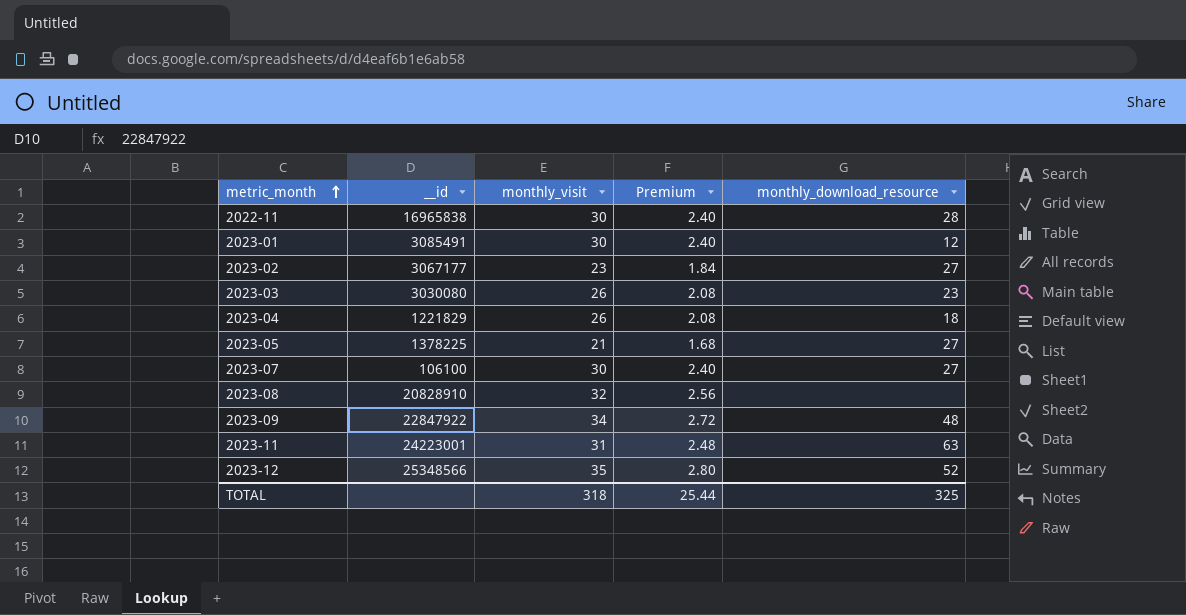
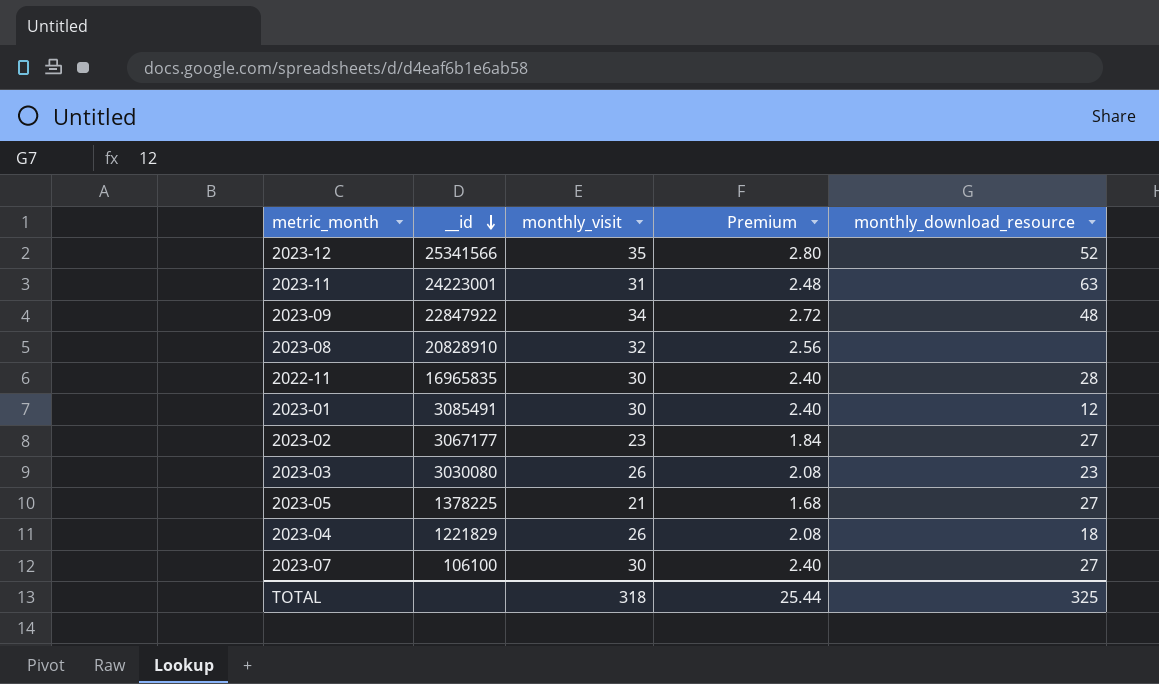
row order: metric_month ascending -> __id descending
2023-12 | __id: 25348566 -> 25341566
2022-11 | __id: 16965838 -> 16965835

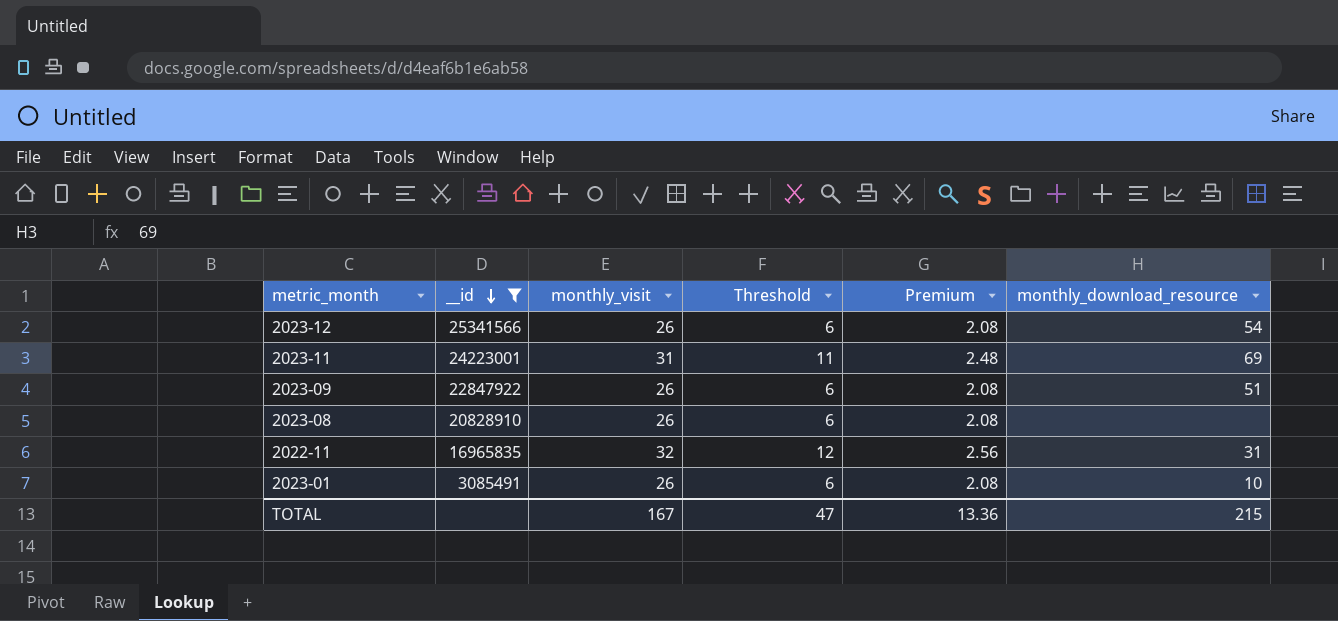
filter: none -> __id >= 3085491
column Threshold | formula: none -> [monthly_visit] - 20
2023-12 | monthly_visit: 35 -> 26
2023-12 | Premium: 2.80 -> 2.08
2023-12 | monthly_download_resource: 52 -> 54
2023-11 | monthly_download_resource: 63 -> 69
2023-09 | monthly_visit: 34 -> 26
2023-09 | Premium: 2.72 -> 2.08
2023-09 | monthly_download_resource: 48 -> 51
2023-08 | monthly_visit: 32 -> 26
2023-08 | Premium: 2.56 -> 2.08
2022-11 | monthly_visit: 30 -> 32
2022-11 | Premium: 2.40 -> 2.56
2022-11 | monthly_download_resource: 28 -> 31
2023-01 | monthly_visit: 30 -> 26
2023-01 | Premium: 2.40 -> 2.08
2023-01 | monthly_download_resource: 12 -> 10
TOTAL | monthly_visit: 318 -> 167
TOTAL | Premium: 25.44 -> 13.36
TOTAL | monthly_download_resource: 325 -> 215

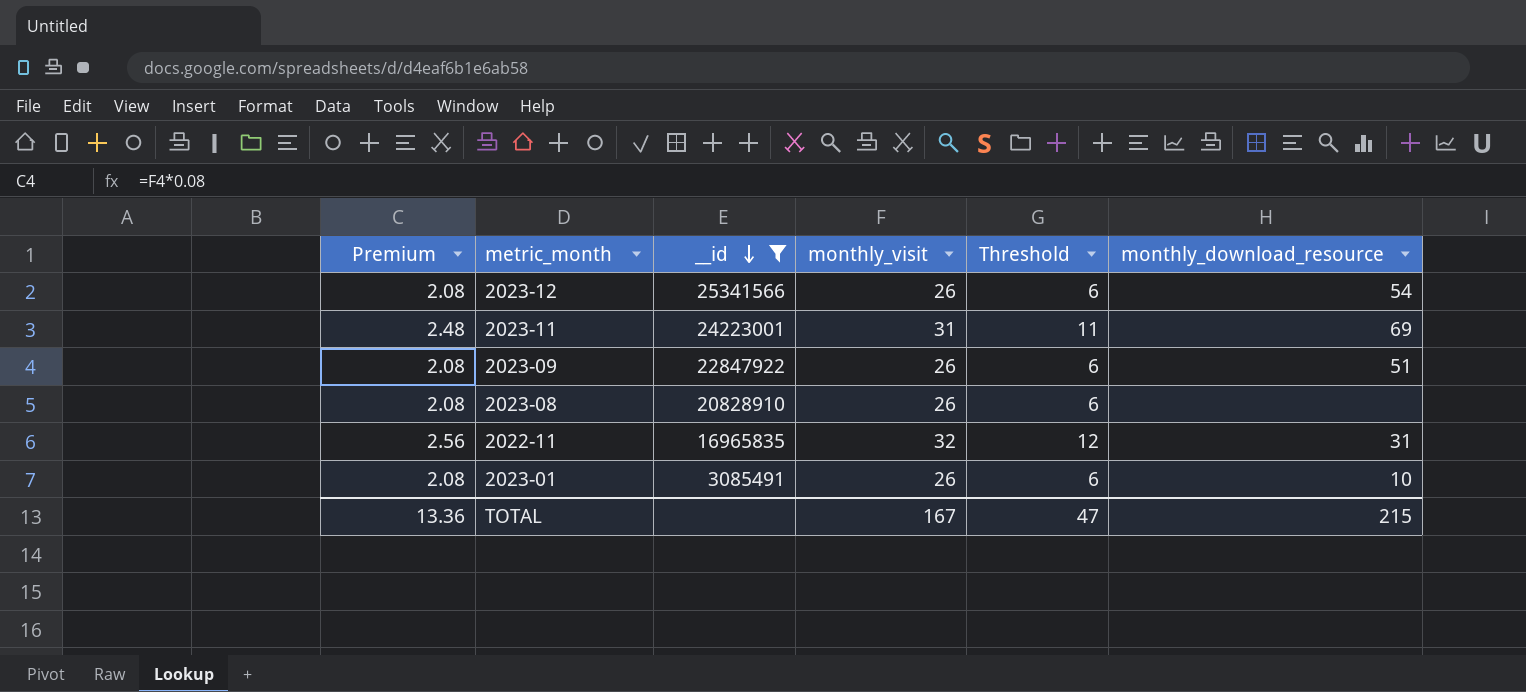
column Premium | position: 5 -> 1

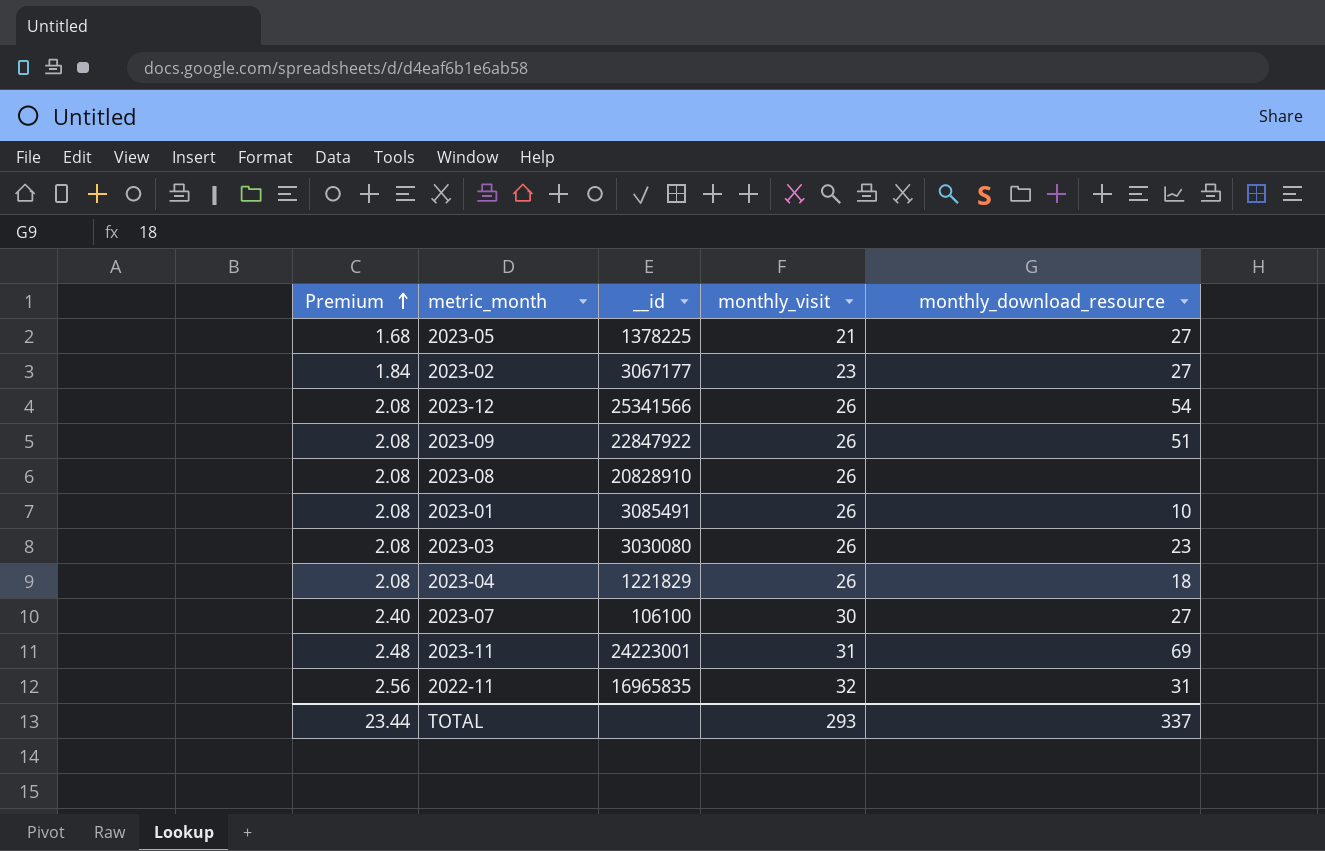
filter: __id >= 3085491 -> none
row order: __id descending -> Premium ascending
column Threshold | formula: [monthly_visit] - 20 -> none
TOTAL | Premium: 13.36 -> 23.44
TOTAL | monthly_visit: 167 -> 293
TOTAL | monthly_download_resource: 215 -> 337

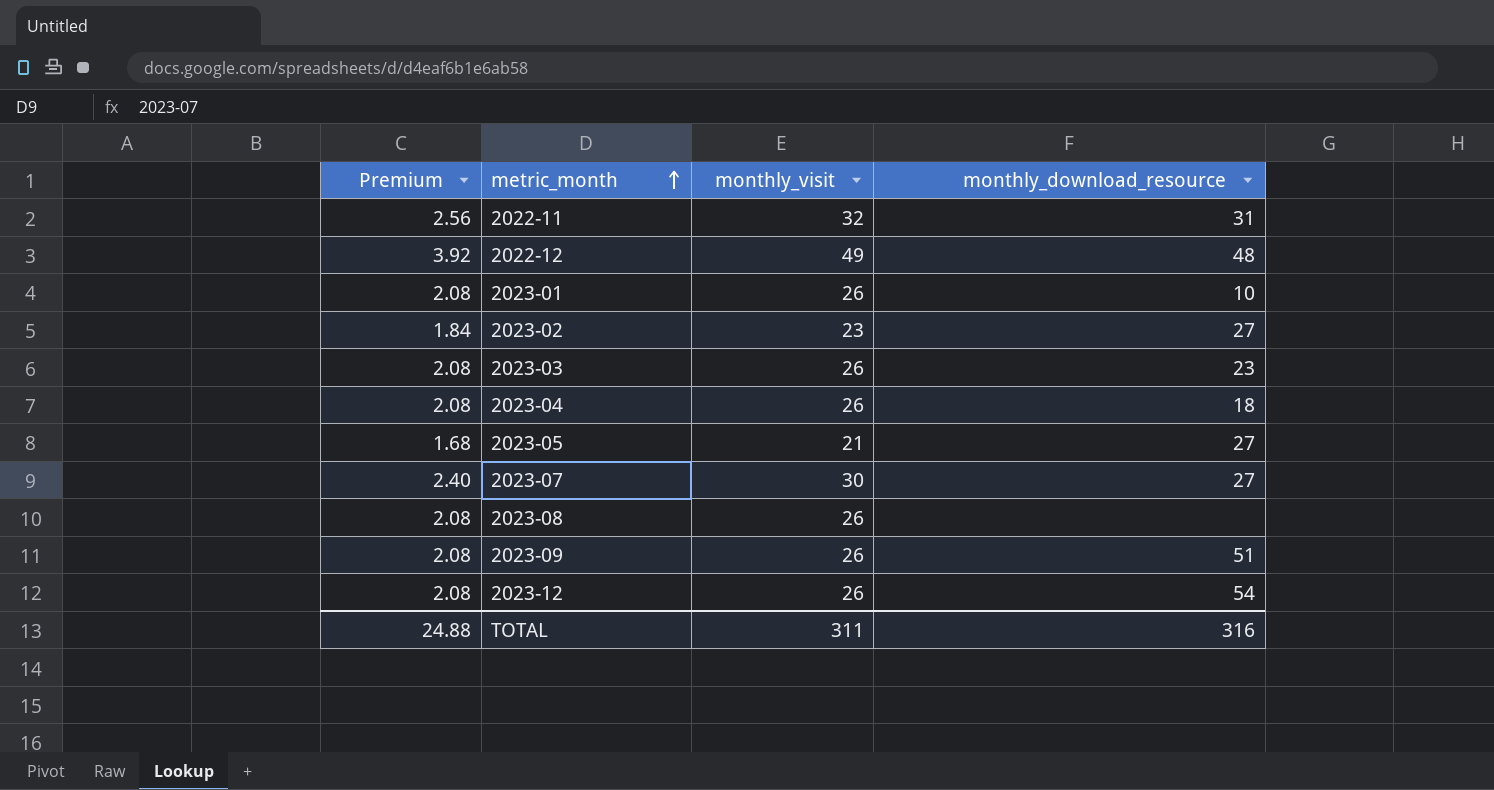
row order: Premium ascending -> metric_month ascending
column __id | position: 3 -> none
row 2023-11: 2.48 | 24223001 | 31 | 69 -> none
row 2022-12: none -> 3.92 | 49 | 48
TOTAL | Premium: 23.44 -> 24.88
TOTAL | monthly_visit: 293 -> 311
TOTAL | monthly_download_resource: 337 -> 316

